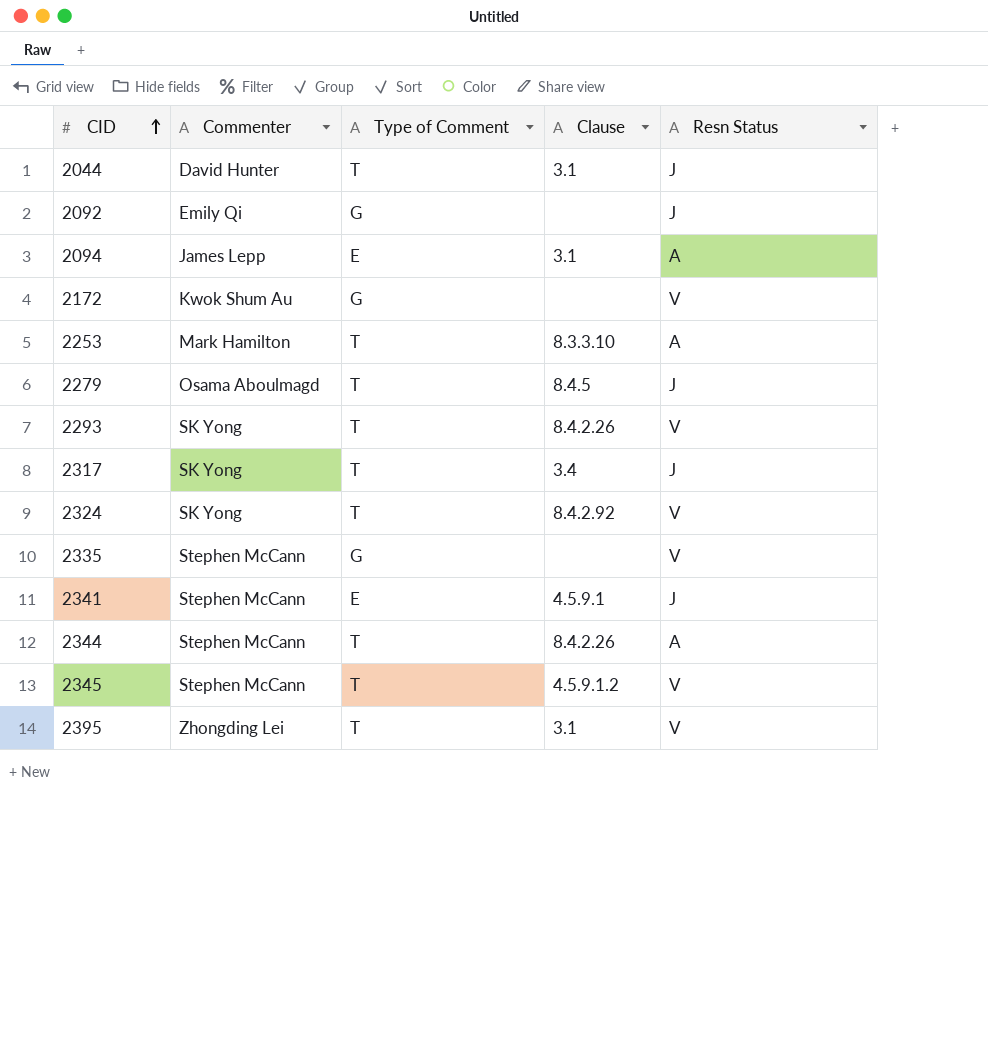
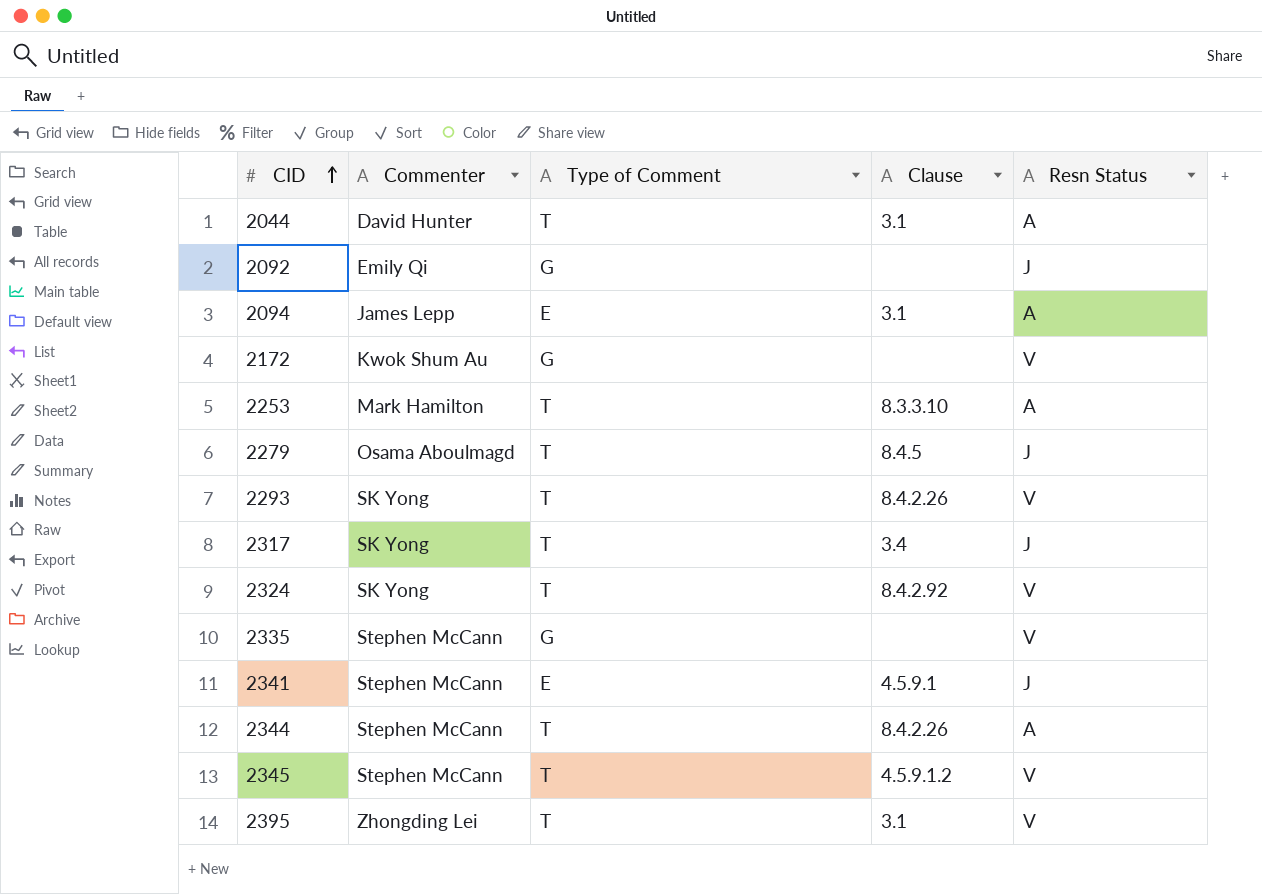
2044 | Resn Status: J -> A

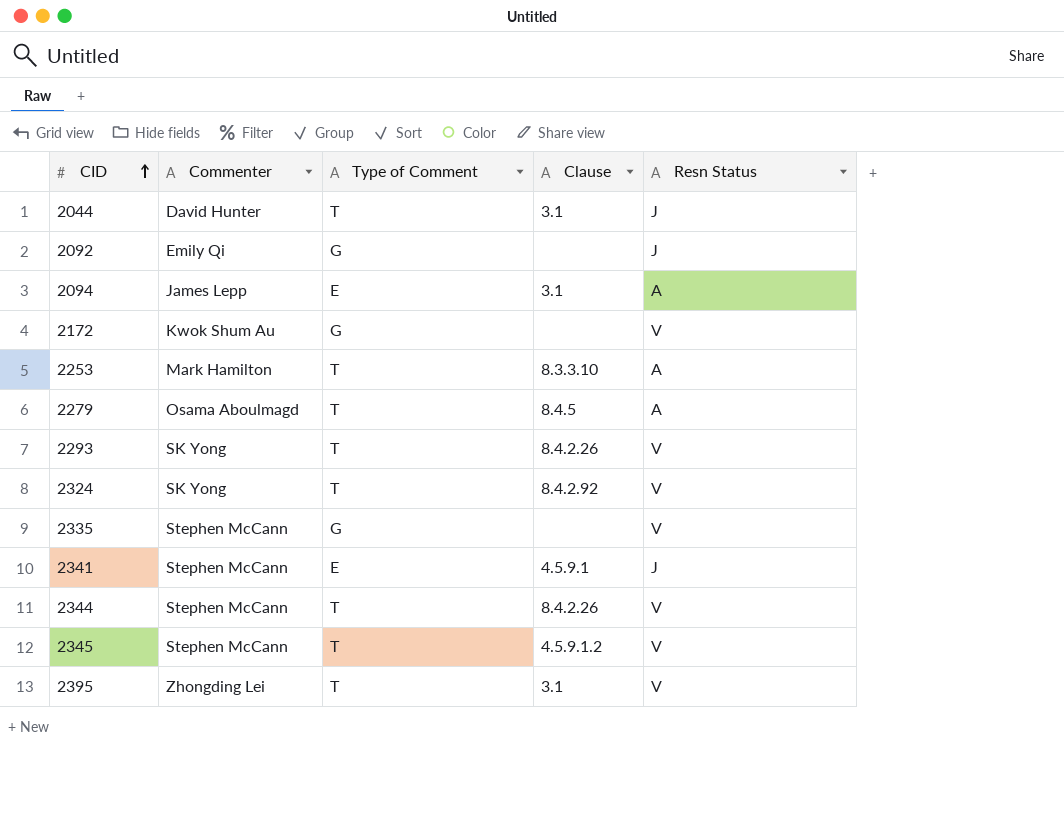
row 2317: SK Yong | T | 3.4 | J -> none
2044 | Resn Status: A -> J
2279 | Resn Status: J -> A
2344 | Resn Status: A -> V

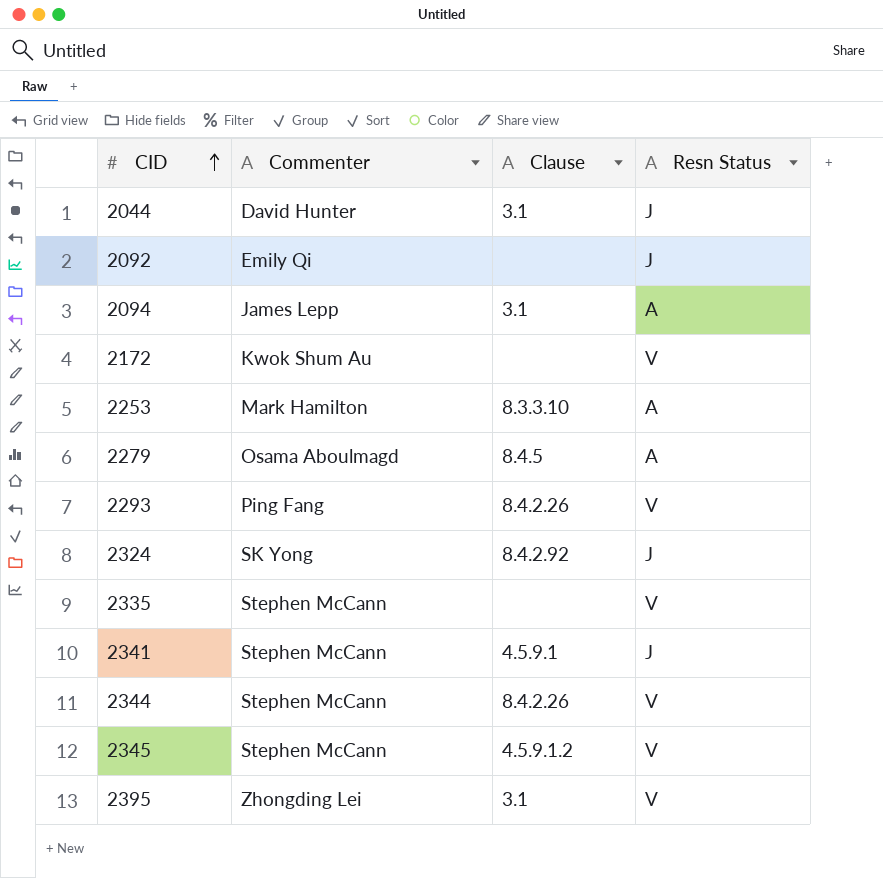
column Type of Comment | position: 3 -> none
2293 | Commenter: SK Yong -> Ping Fang
2324 | Resn Status: V -> J

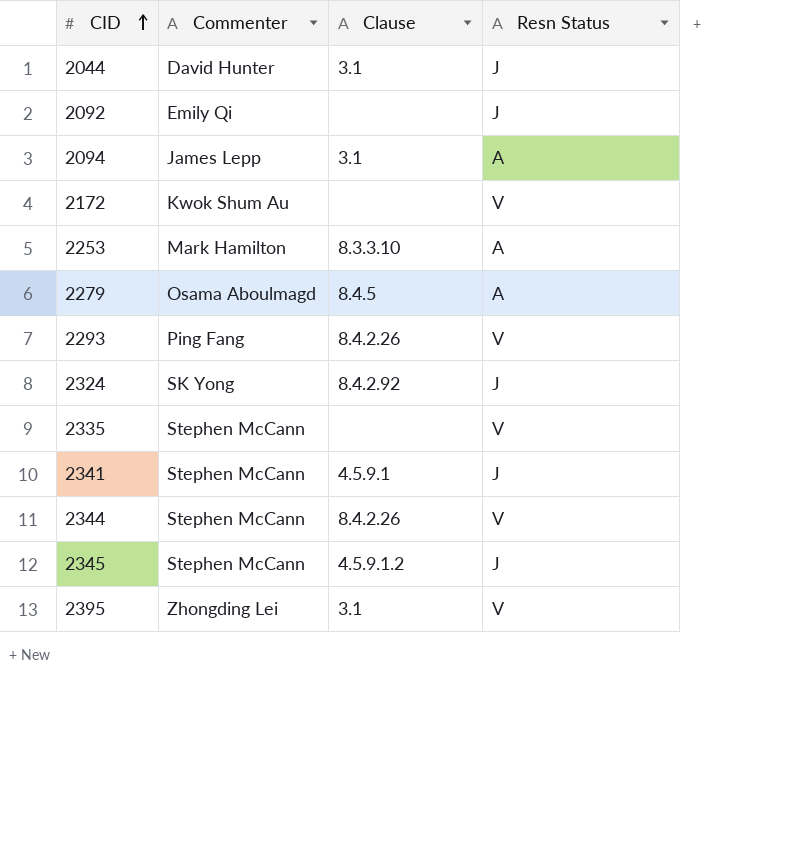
2345 | Resn Status: V -> J

